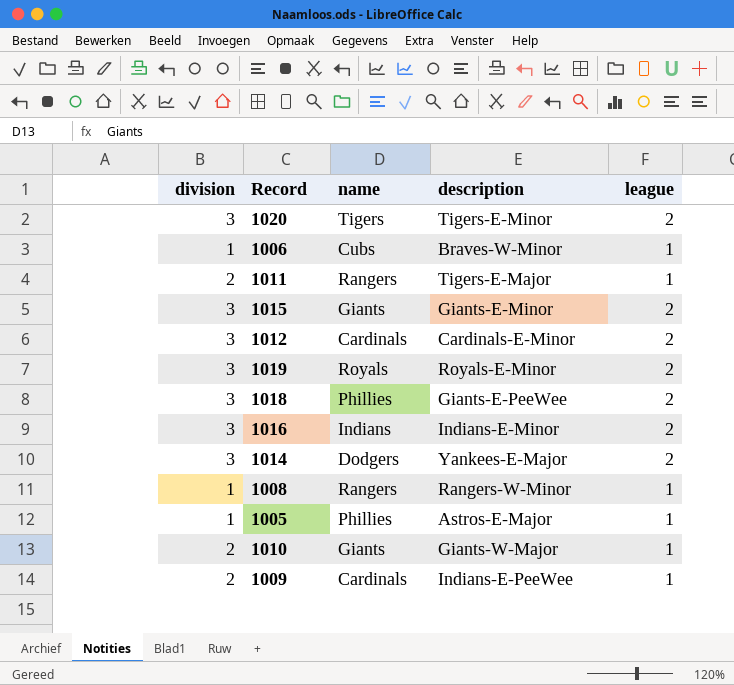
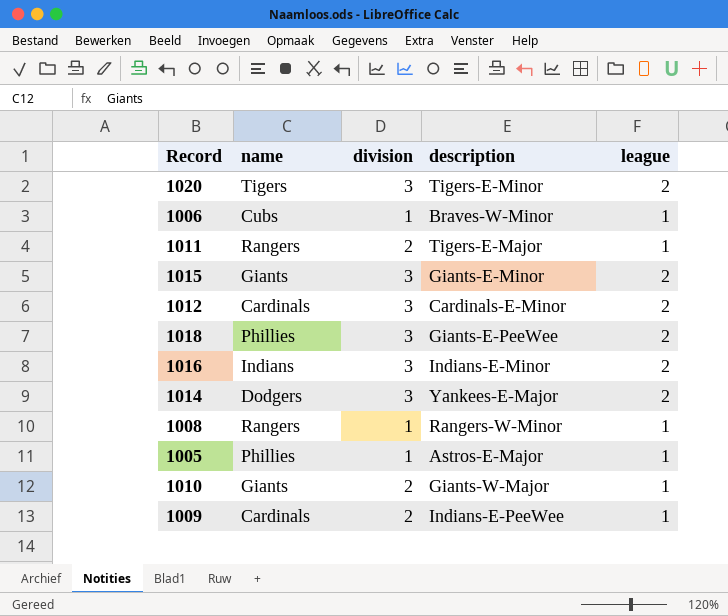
column division | position: 1 -> 3
row 1019: 3 | Royals | Royals-E-Minor | 2 -> none

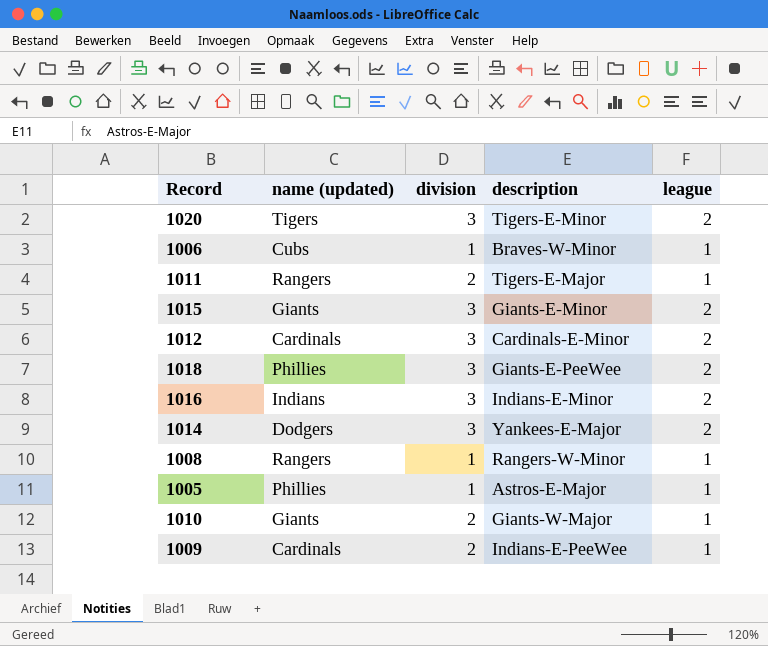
column name: name -> name (updated)

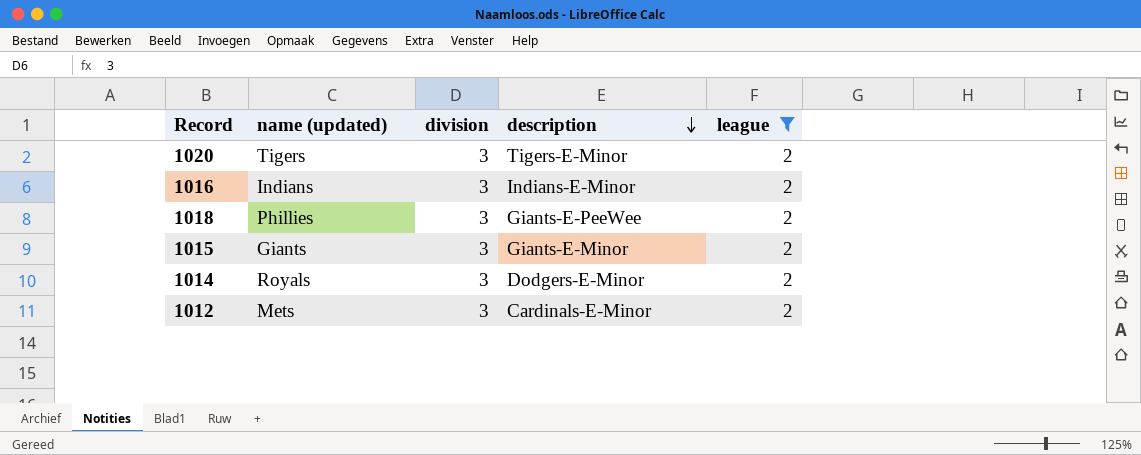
filter: none -> league = 2
row order: none -> description descending
1014 | name (updated): Dodgers -> Royals
1014 | description: Yankees-E-Major -> Dodgers-E-Minor
1012 | name (updated): Cardinals -> Mets

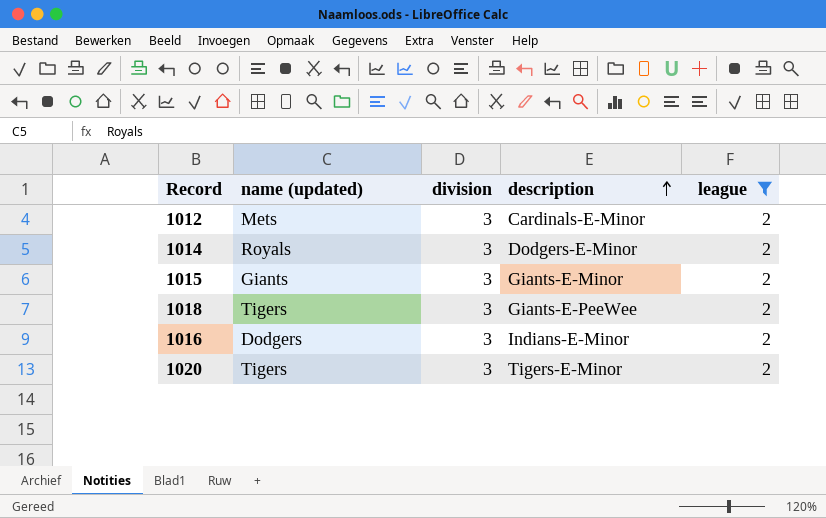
row order: description descending -> description ascending
1018 | name (updated): Phillies -> Tigers
1016 | name (updated): Indians -> Dodgers

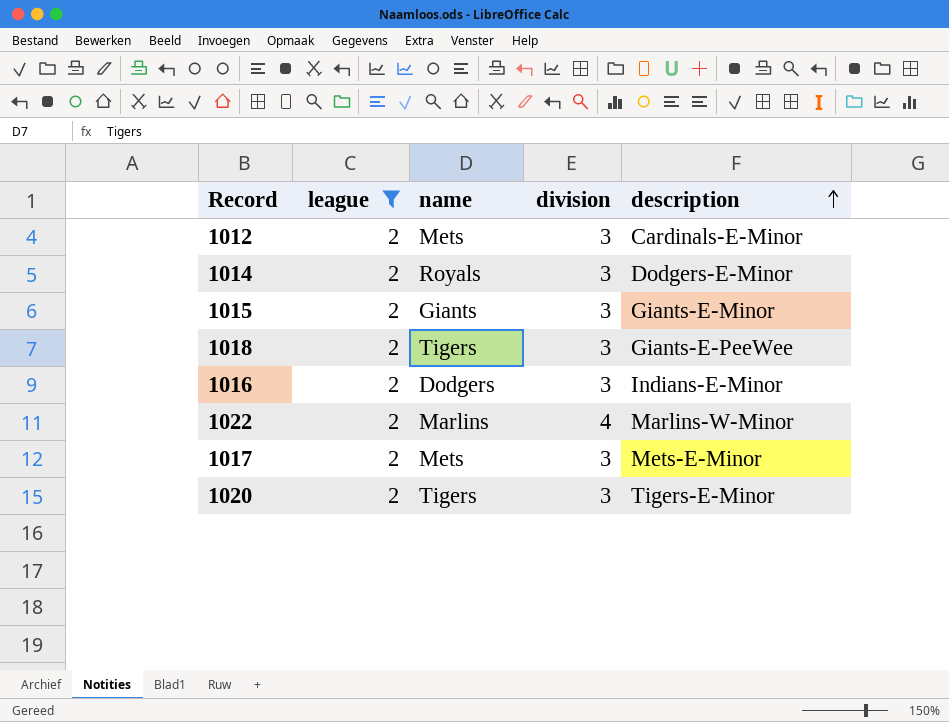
column league | position: 5 -> 2
column name: name (updated) -> name
row 1022: none -> 2 | Marlins | 4 | Marlins-W-Minor
row 1017: none -> 2 | Mets | 3 | Mets-E-Minor

